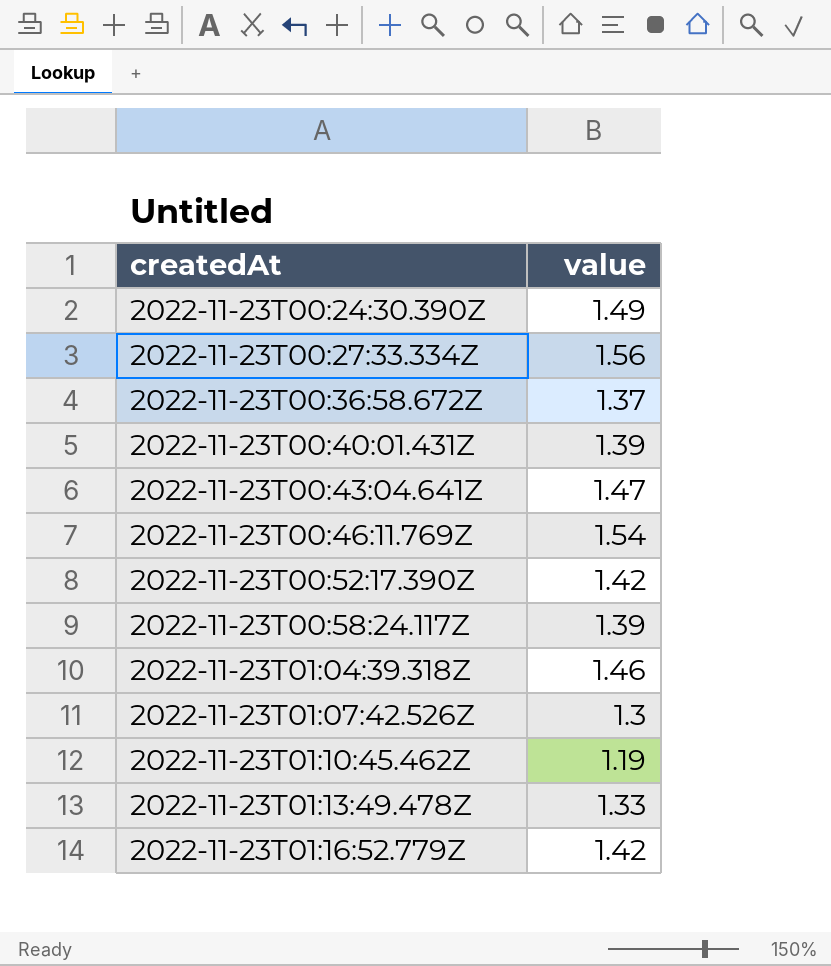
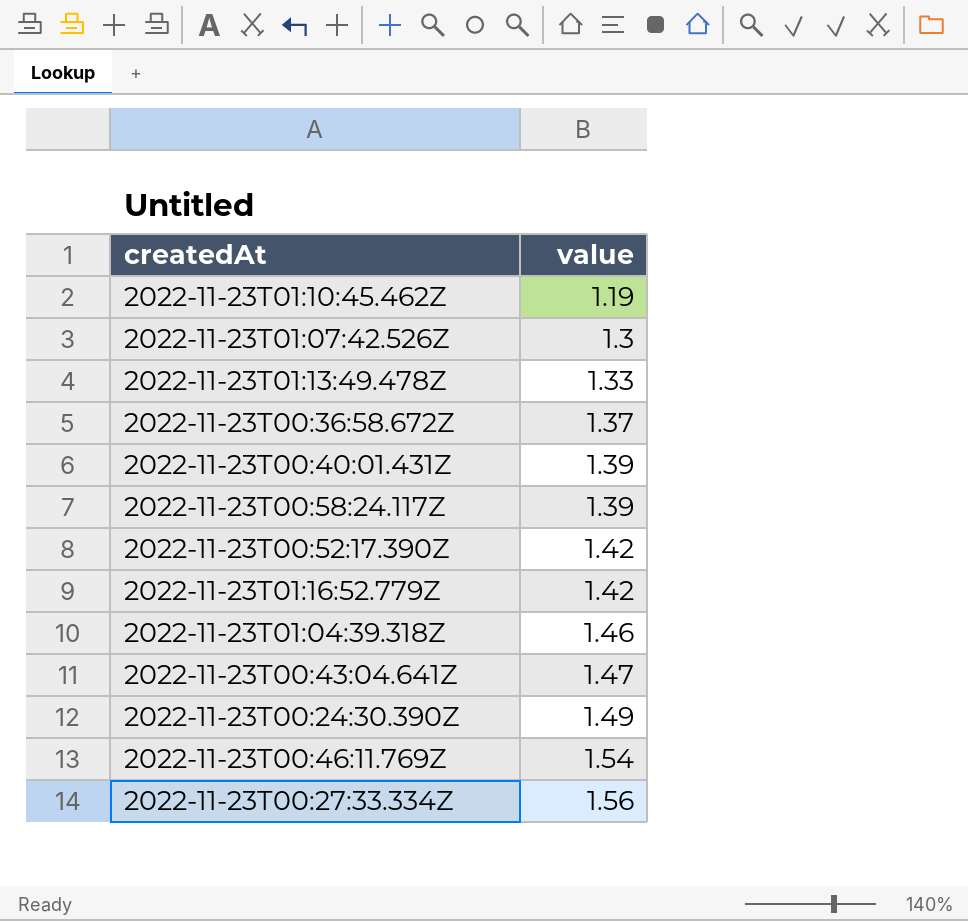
row order: createdAt ascending -> value ascending

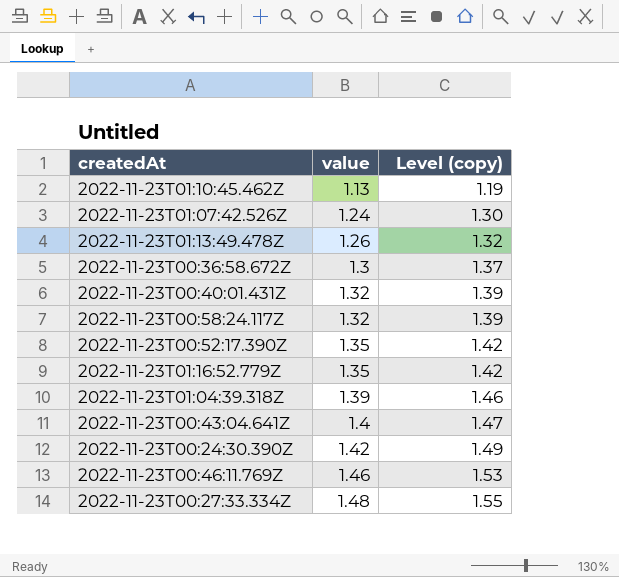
column Level (copy) | formula: none -> [value] * 1.05
2022-11-23T01:10:45.462Z | value: 1.19 -> 1.13
2022-11-23T01:07:42.526Z | value: 1.3 -> 1.24
2022-11-23T01:13:49.478Z | value: 1.33 -> 1.26
2022-11-23T00:36:58.672Z | value: 1.37 -> 1.3
2022-11-23T00:40:01.431Z | value: 1.39 -> 1.32
2022-11-23T00:58:24.117Z | value: 1.39 -> 1.32
2022-11-23T00:52:17.390Z | value: 1.42 -> 1.35
2022-11-23T01:16:52.779Z | value: 1.42 -> 1.35
2022-11-23T01:04:39.318Z | value: 1.46 -> 1.39
2022-11-23T00:43:04.641Z | value: 1.47 -> 1.4
2022-11-23T00:24:30.390Z | value: 1.49 -> 1.42
2022-11-23T00:46:11.769Z | value: 1.54 -> 1.46
2022-11-23T00:27:33.334Z | value: 1.56 -> 1.48

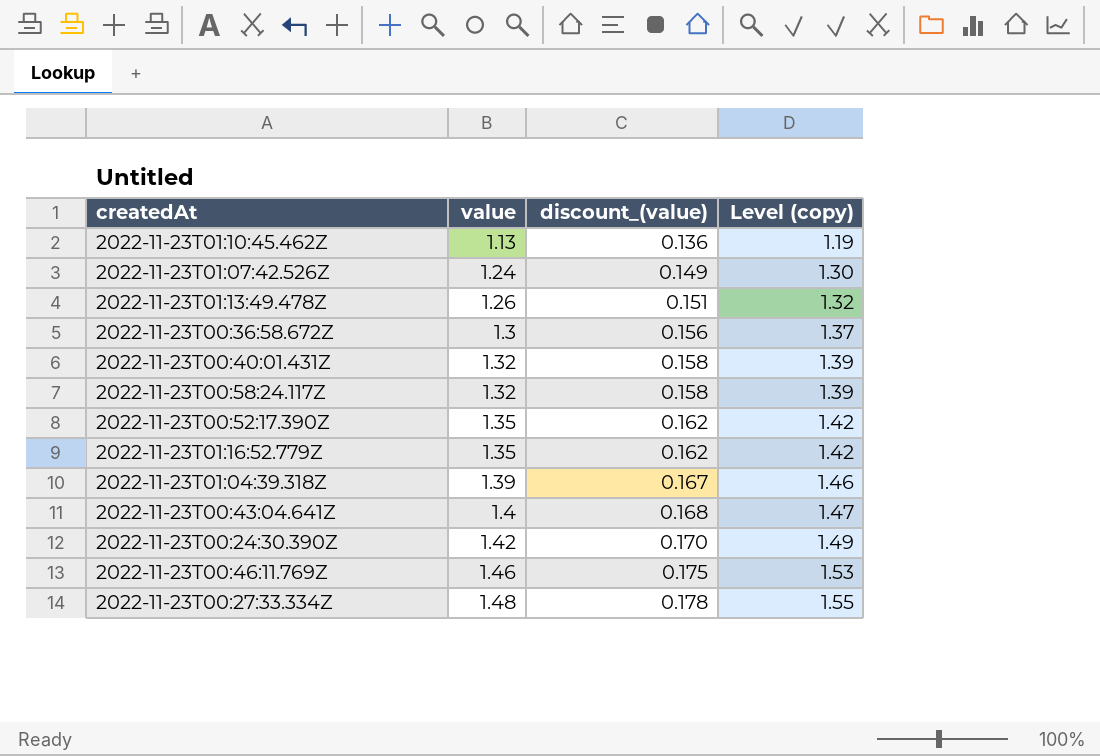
column discount_(value) | formula: none -> [value] * 0.12

